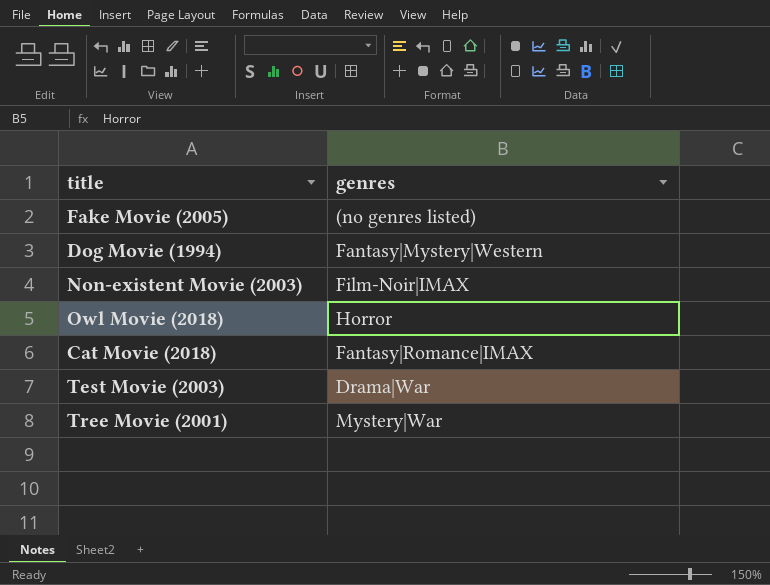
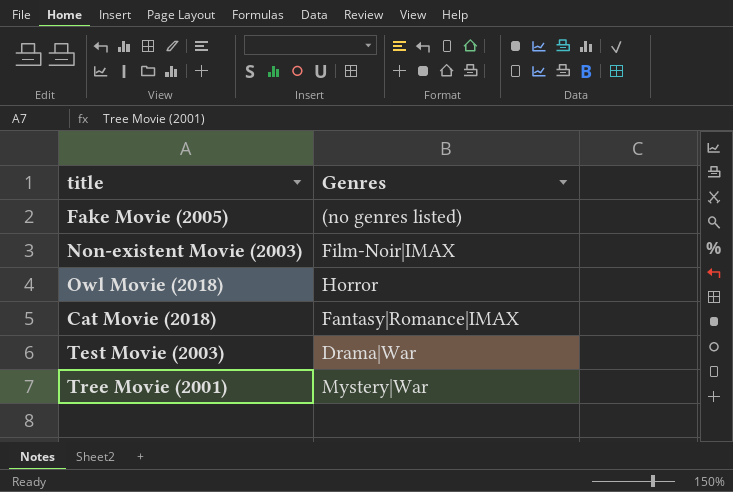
column name: genres -> Genres
row Dog Movie (1994): Fantasy|Mystery|Western -> none

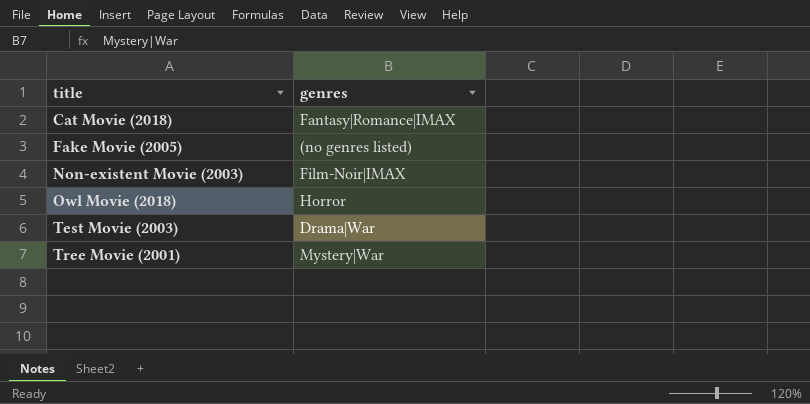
row order: none -> title ascending
column name: Genres -> genres

